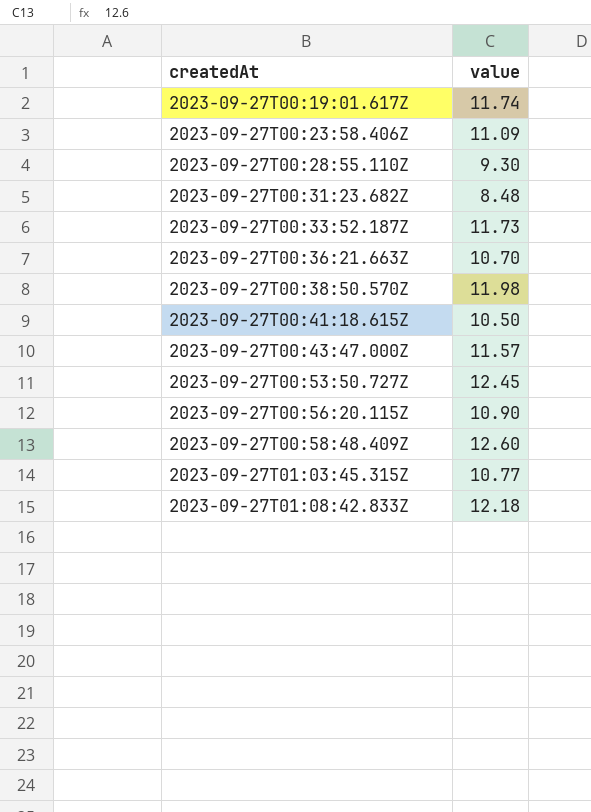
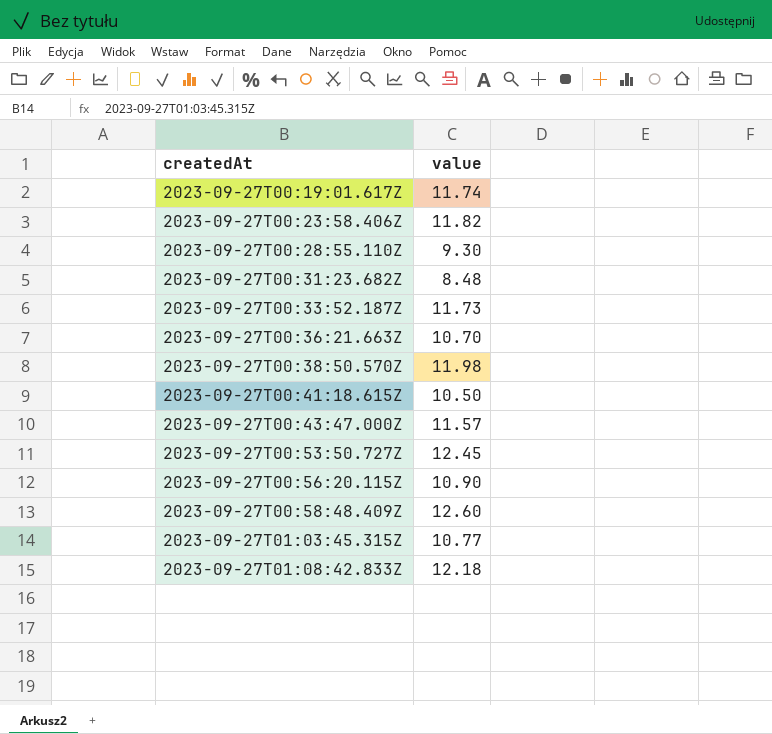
2023-09-27T00:23:58.406Z | value: 11.09 -> 11.82

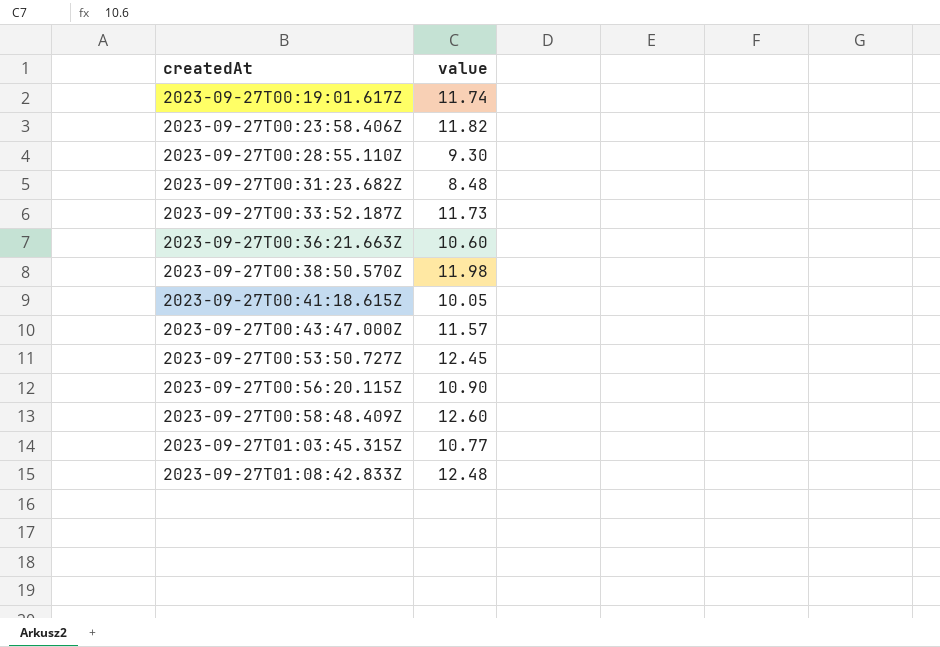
2023-09-27T00:36:21.663Z | value: 10.70 -> 10.60
2023-09-27T00:41:18.615Z | value: 10.50 -> 10.05
2023-09-27T01:08:42.833Z | value: 12.18 -> 12.48

